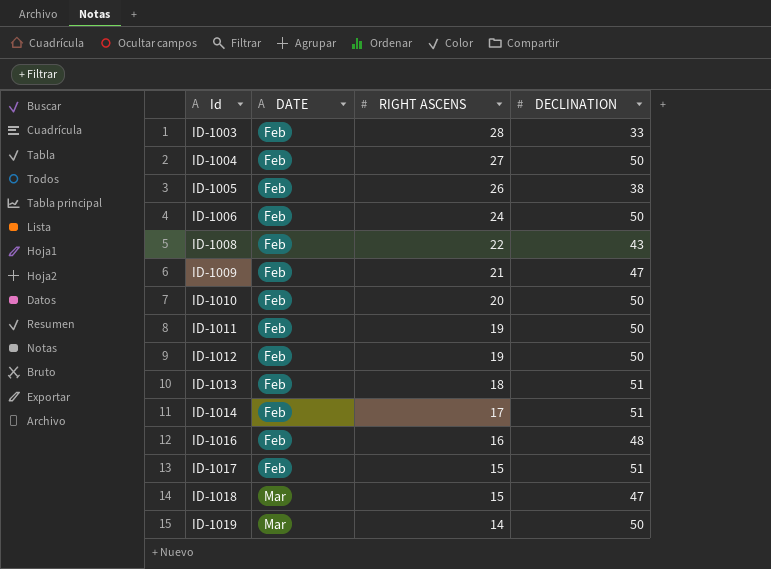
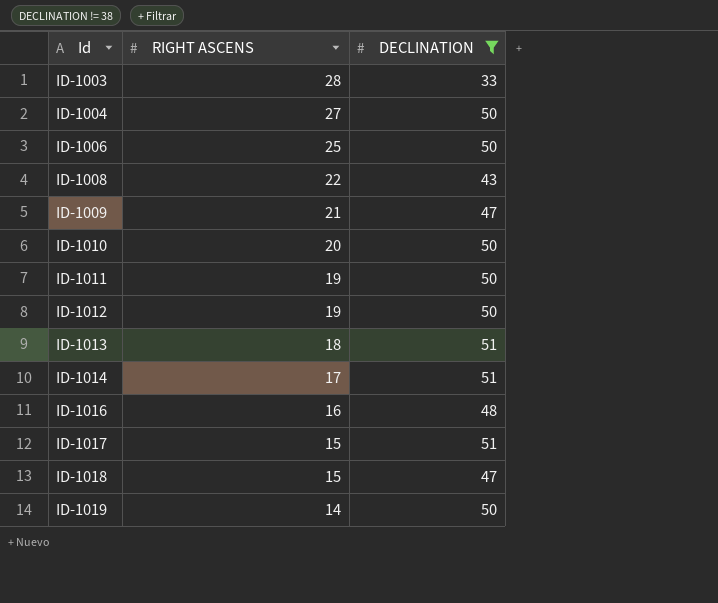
filter: none -> DECLINATION != 38
column DATE | position: 2 -> none
ID-1006 | RIGHT ASCENS: 24 -> 25

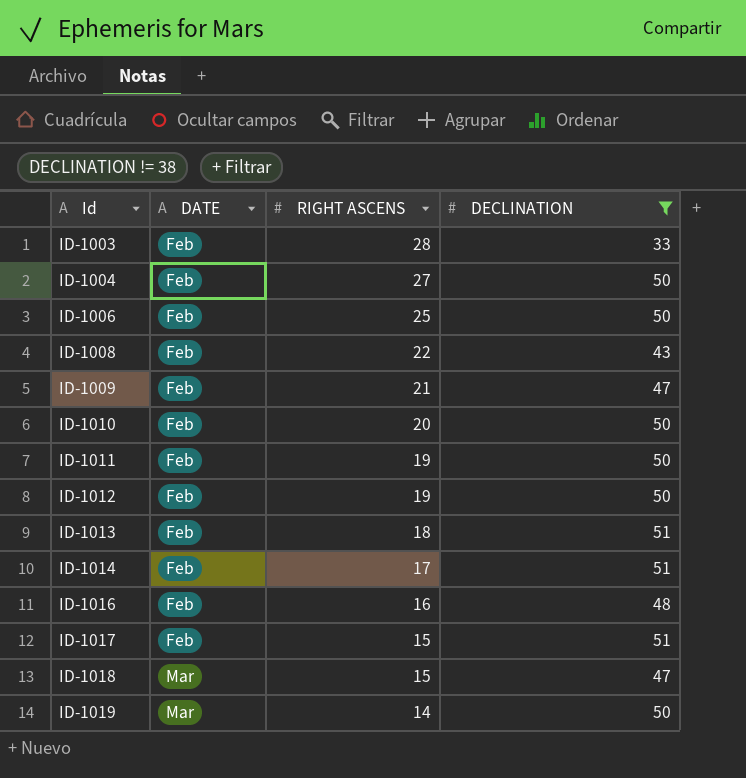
column DATE | position: none -> 2

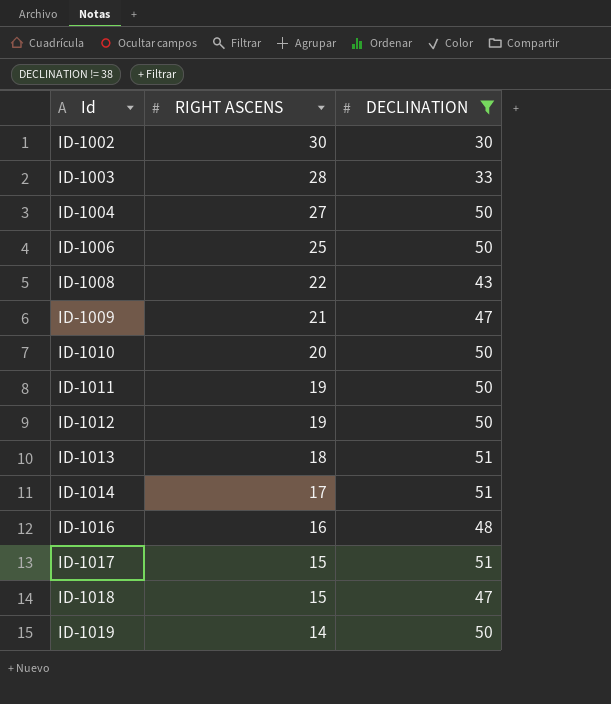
column DATE | position: 2 -> none
row ID-1002: none -> 30 | 30

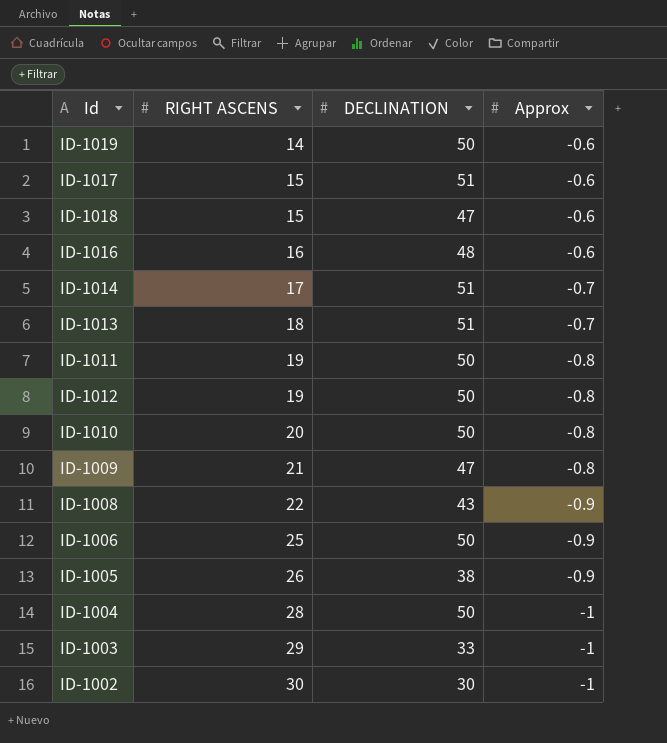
filter: DECLINATION != 38 -> none
row order: Id ascending -> RIGHT ASCENS ascending
column Approx | position: none -> 4
ID-1004 | RIGHT ASCENS: 27 -> 28
ID-1003 | RIGHT ASCENS: 28 -> 29

